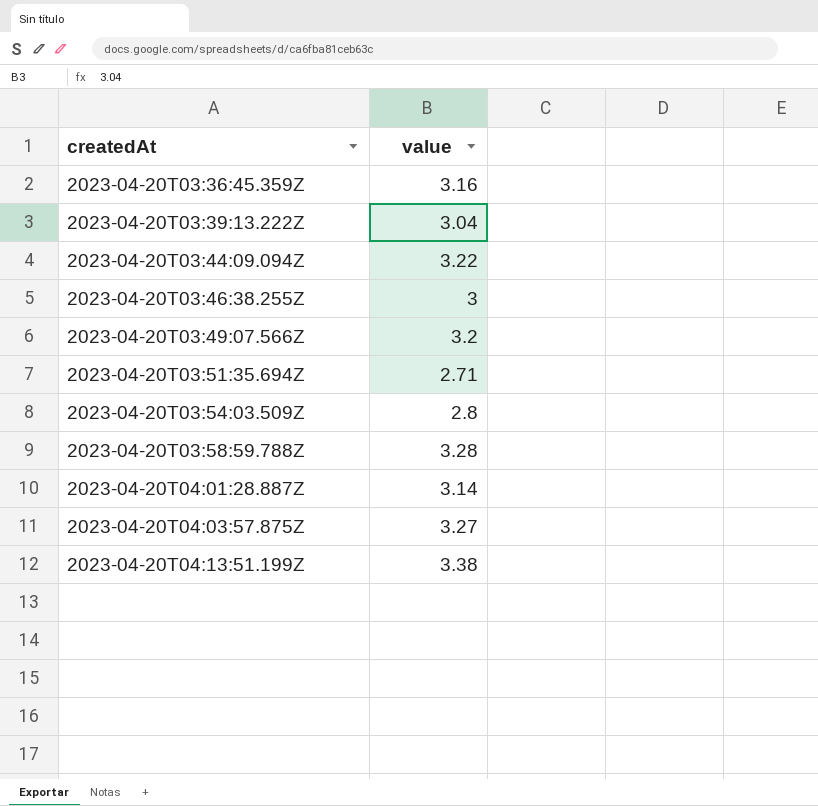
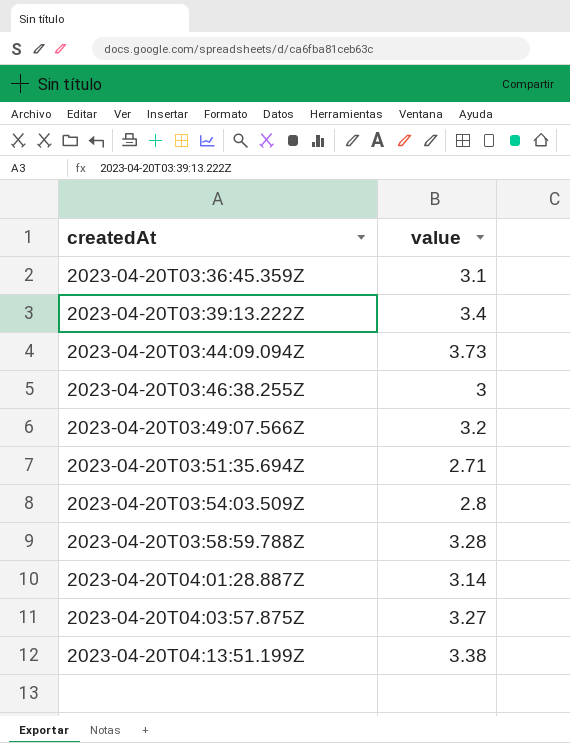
2023-04-20T03:36:45.359Z | value: 3.16 -> 3.1
2023-04-20T03:39:13.222Z | value: 3.04 -> 3.4
2023-04-20T03:44:09.094Z | value: 3.22 -> 3.73

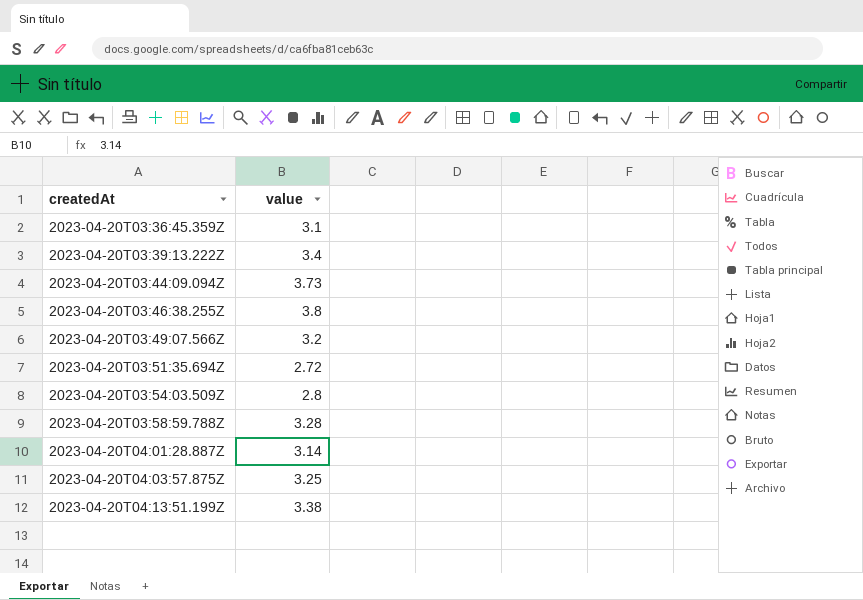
2023-04-20T03:46:38.255Z | value: 3 -> 3.8
2023-04-20T03:51:35.694Z | value: 2.71 -> 2.72
2023-04-20T04:03:57.875Z | value: 3.27 -> 3.25

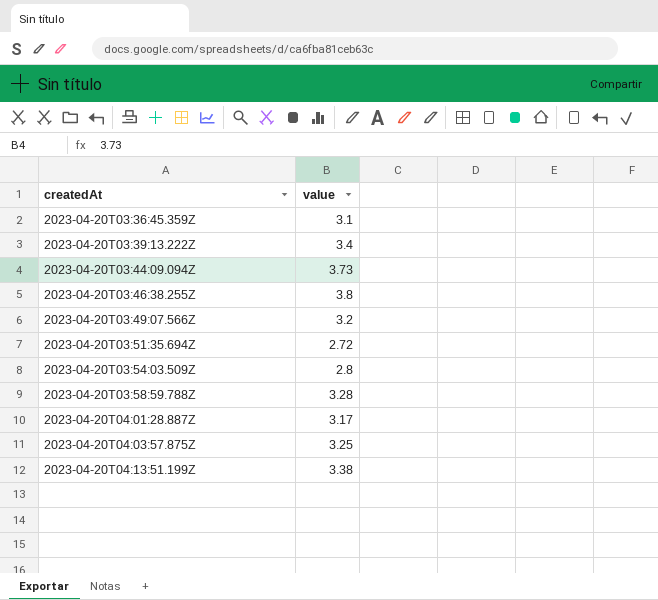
2023-04-20T04:01:28.887Z | value: 3.14 -> 3.17

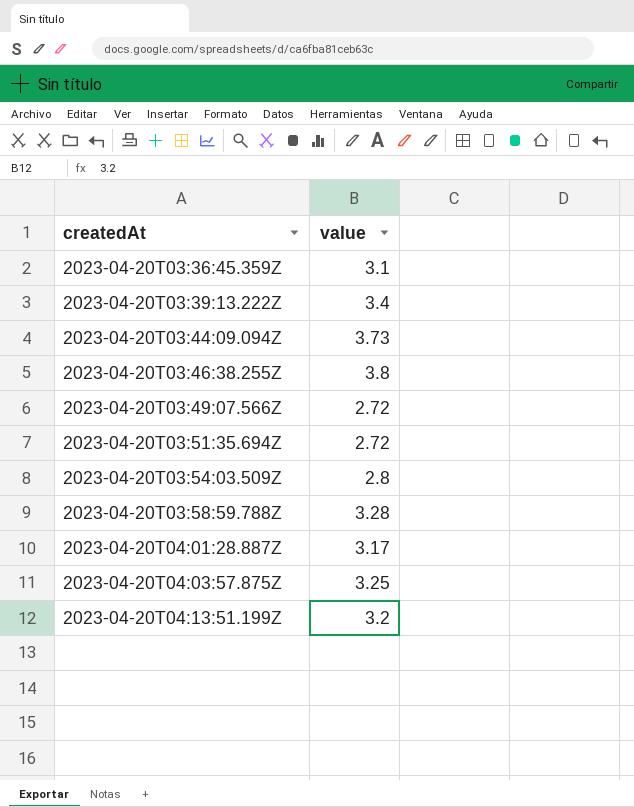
2023-04-20T03:49:07.566Z | value: 3.2 -> 2.72
2023-04-20T04:13:51.199Z | value: 3.38 -> 3.2

